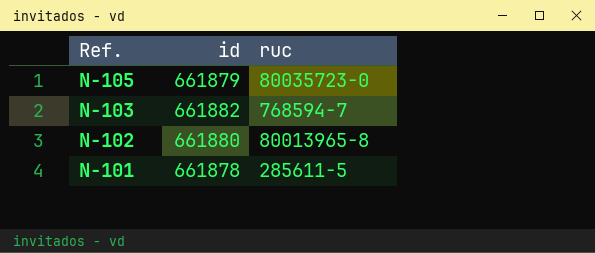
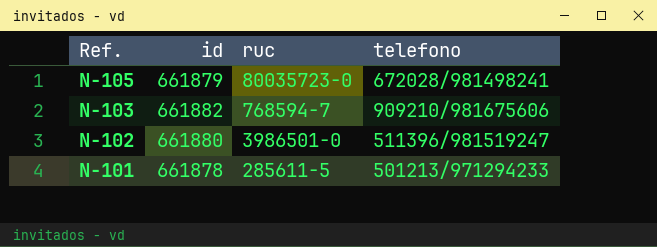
column telefono | position: none -> 4
N-102 | ruc: 80013965-8 -> 3986501-0

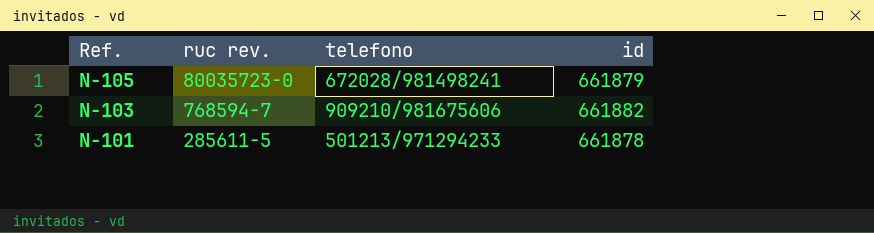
column name: ruc -> ruc rev.
column id | position: 2 -> 4
row N-102: 661880 | 3986501-0 | 511396/981519247 -> none

